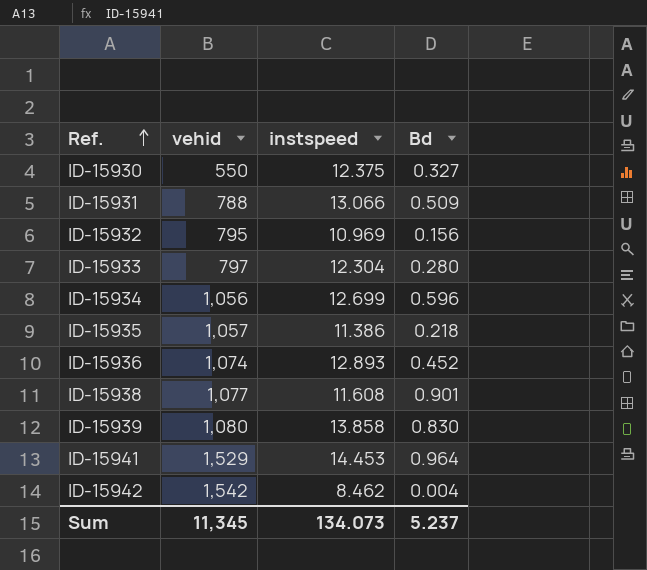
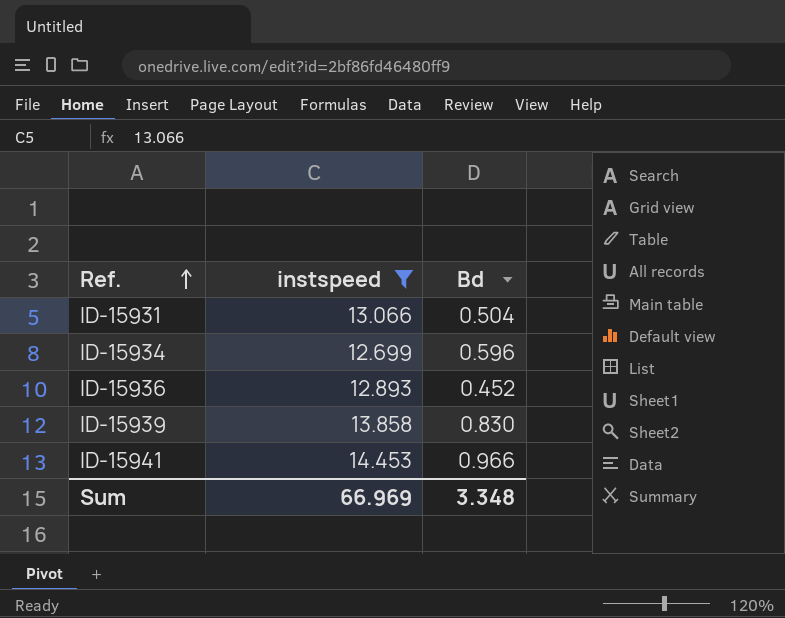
filter: none -> instspeed >= 12.699
column vehid | position: 2 -> none
ID-15931 | Bd: 0.509 -> 0.504
ID-15941 | Bd: 0.964 -> 0.966
Sum | instspeed: 134.073 -> 66.969
Sum | Bd: 5.237 -> 3.348

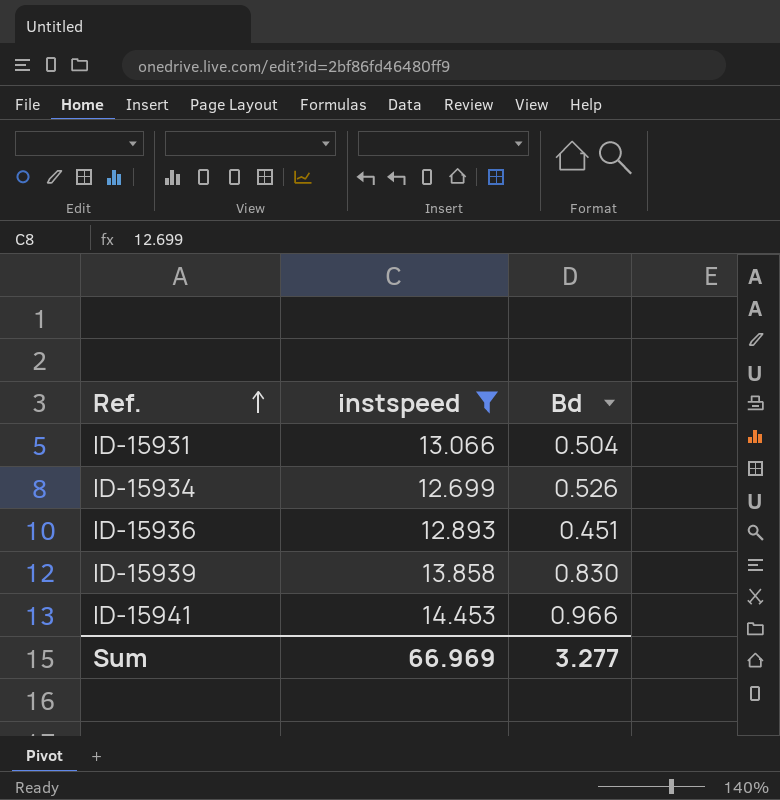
ID-15934 | Bd: 0.596 -> 0.526
ID-15936 | Bd: 0.452 -> 0.451
Sum | Bd: 3.348 -> 3.277

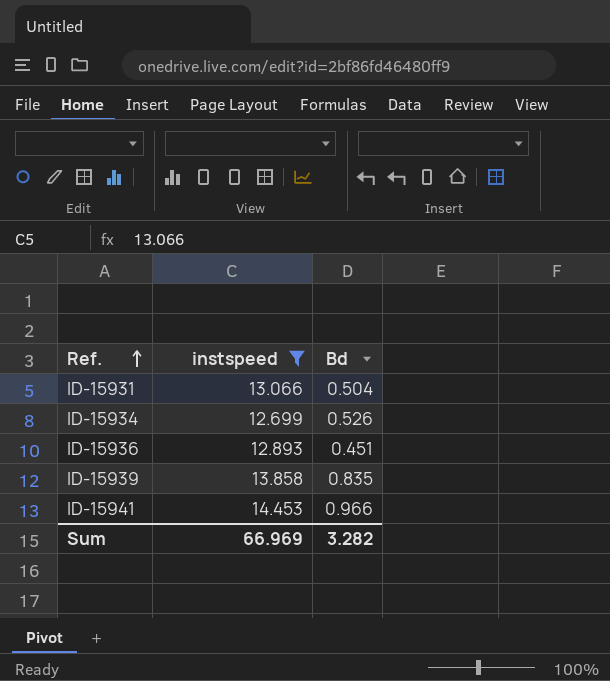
ID-15939 | Bd: 0.830 -> 0.835
Sum | Bd: 3.277 -> 3.282

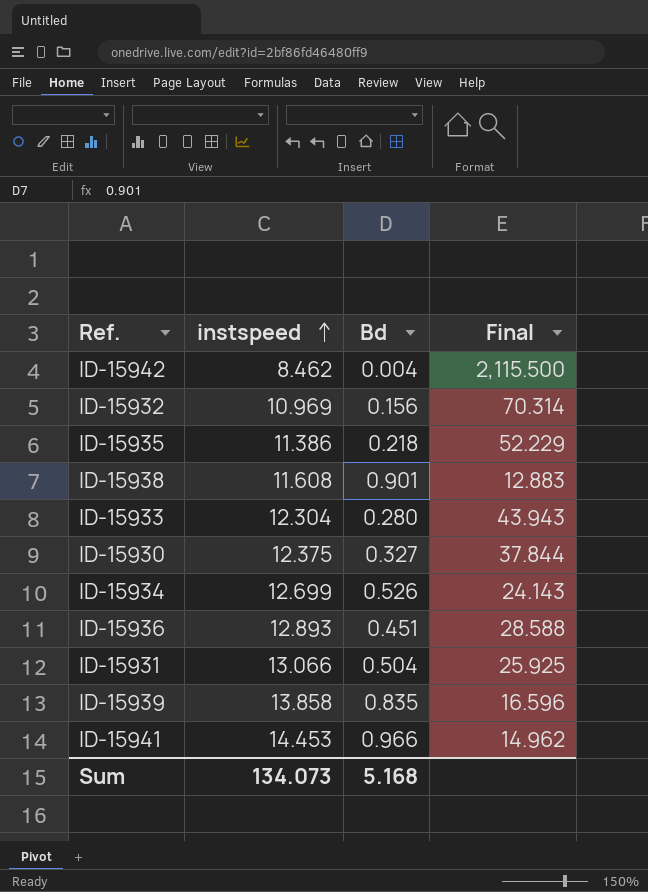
filter: instspeed >= 12.699 -> none
row order: Ref. ascending -> instspeed ascending
column Final | formula: none -> [instspeed] / [Bd]
Sum | instspeed: 66.969 -> 134.073
Sum | Bd: 3.282 -> 5.168

